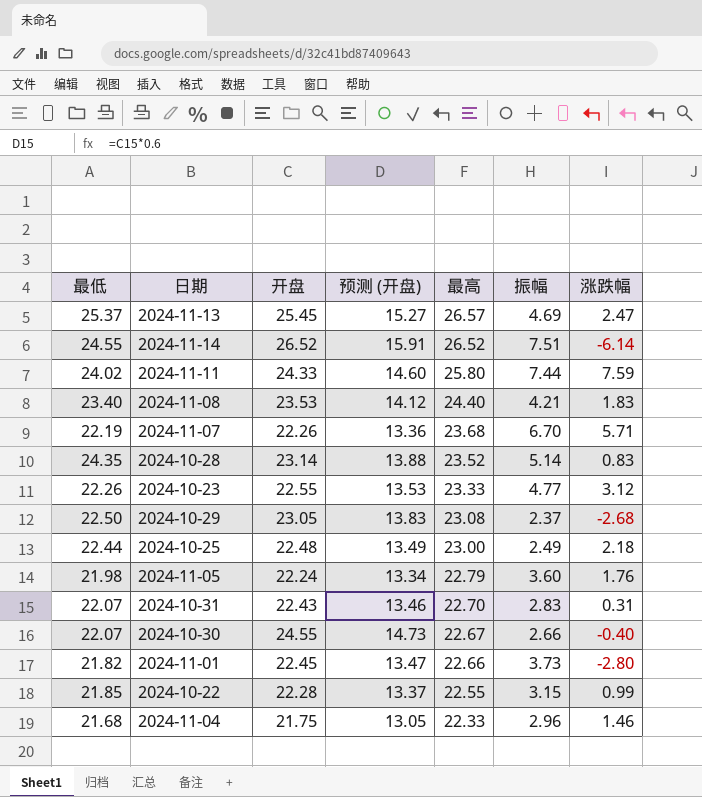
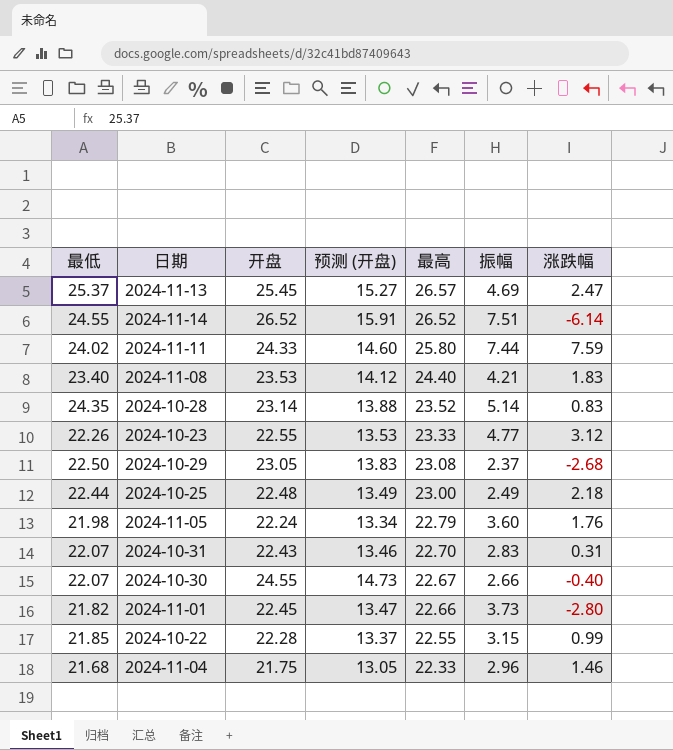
row 2024-11-07: 22.19 | 22.26 | 13.36 | 23.68 | 6.70 | 5.71 -> none

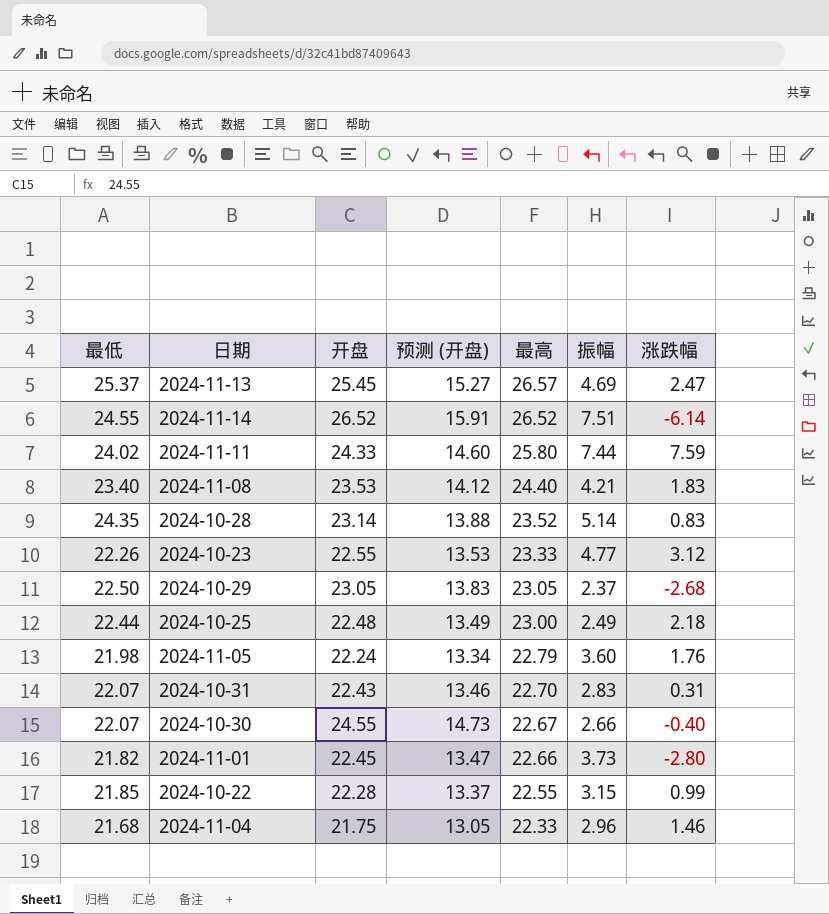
2024-10-29 | 最高: 23.08 -> 23.05

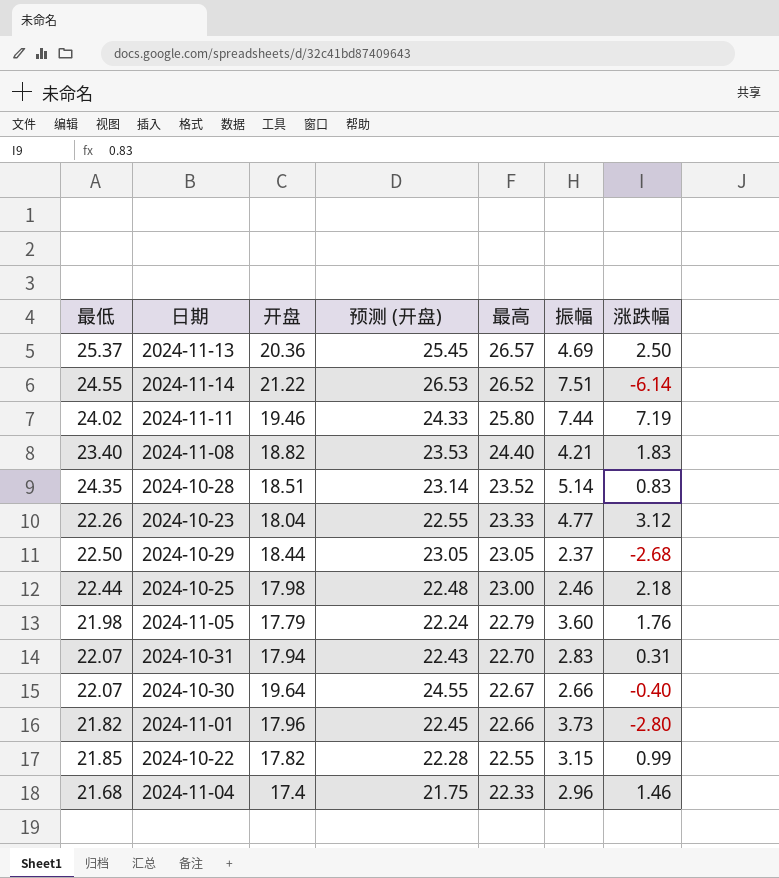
column 预测 (开盘) | formula: [开盘] * 0.6 -> [开盘] * 1.25
2024-11-13 | 开盘: 25.45 -> 20.36
2024-11-13 | 涨跌幅: 2.47 -> 2.50
2024-11-14 | 开盘: 26.52 -> 21.22
2024-11-11 | 开盘: 24.33 -> 19.46
2024-11-11 | 涨跌幅: 7.59 -> 7.19
2024-11-08 | 开盘: 23.53 -> 18.82
2024-10-28 | 开盘: 23.14 -> 18.51
2024-10-23 | 开盘: 22.55 -> 18.04
2024-10-29 | 开盘: 23.05 -> 18.44
2024-10-25 | 开盘: 22.48 -> 17.98
2024-10-25 | 振幅: 2.49 -> 2.46
2024-11-05 | 开盘: 22.24 -> 17.79
2024-10-31 | 开盘: 22.43 -> 17.94
2024-10-30 | 开盘: 24.55 -> 19.64
2024-11-01 | 开盘: 22.45 -> 17.96
2024-10-22 | 开盘: 22.28 -> 17.82
2024-11-04 | 开盘: 21.75 -> 17.4

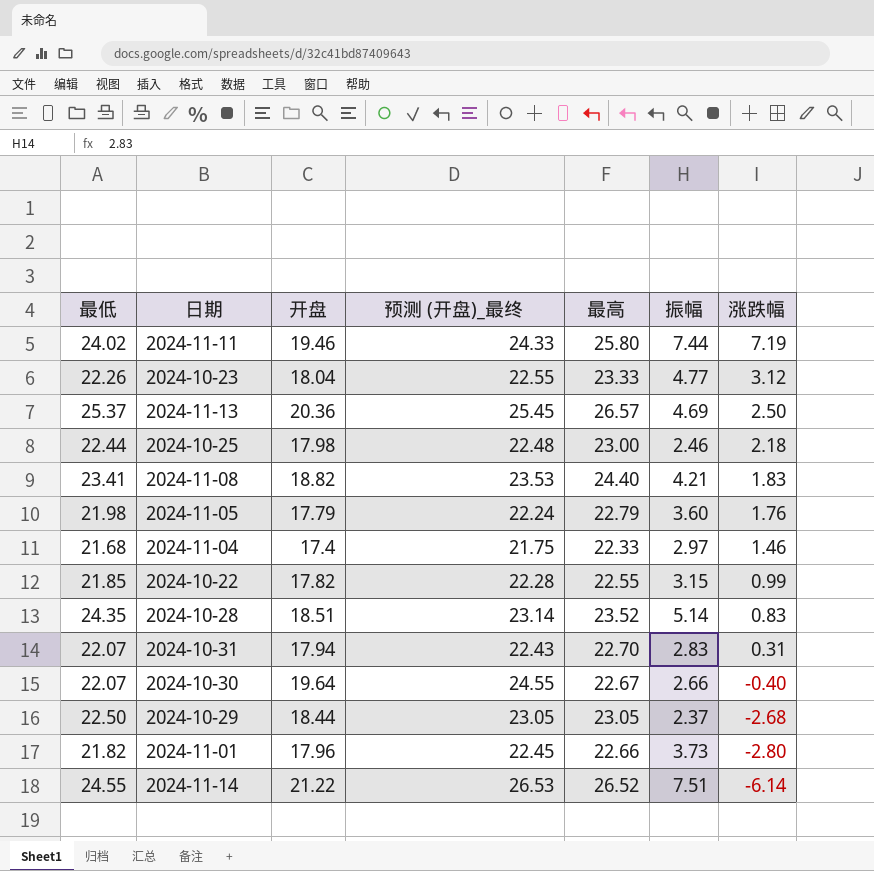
row order: 最高 descending -> 涨跌幅 descending
column name: 预测 (开盘) -> 预测 (开盘)_最终
2024-11-08 | 最低: 23.40 -> 23.41
2024-11-04 | 振幅: 2.96 -> 2.97

